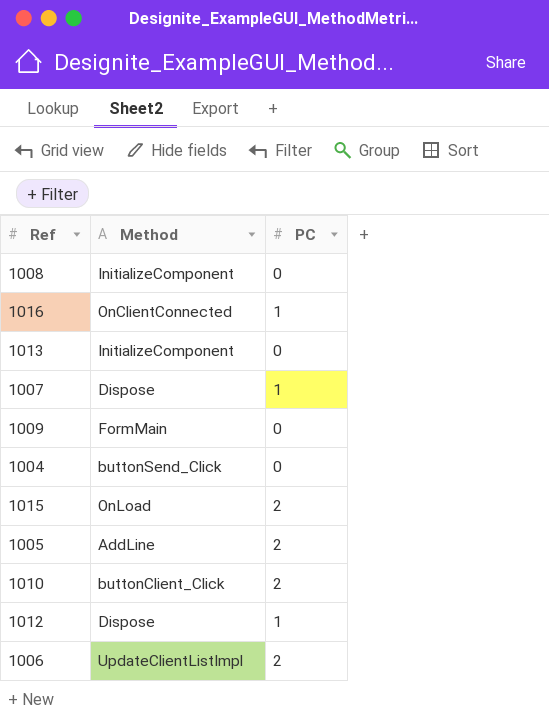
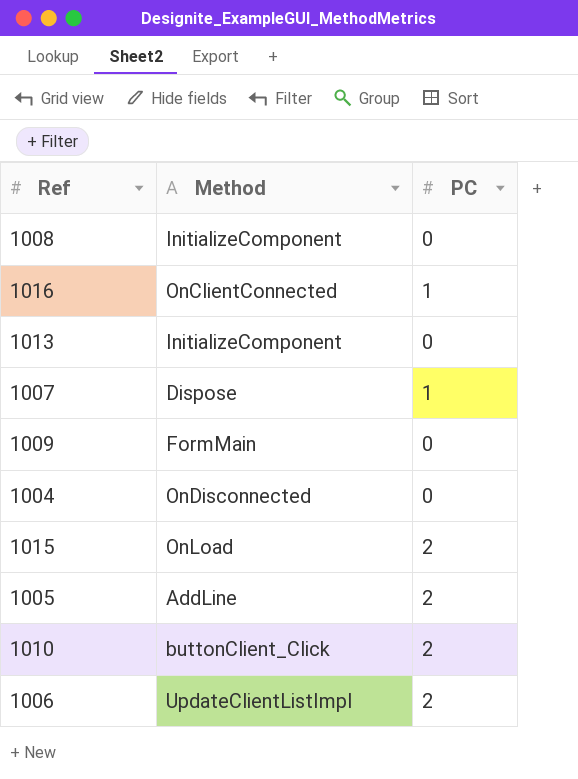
row 1012: Dispose | 1 -> none
1004 | Method: buttonSend_Click -> OnDisconnected

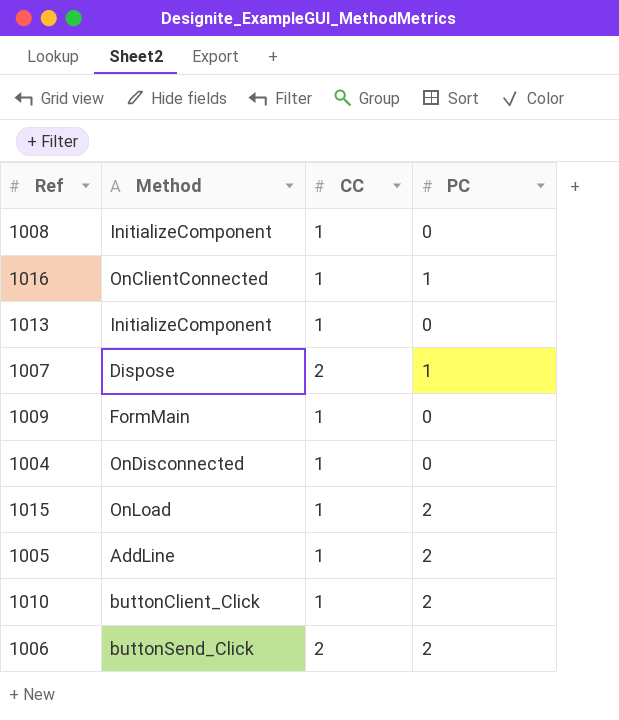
column CC | position: none -> 3
1006 | Method: UpdateClientListImpl -> buttonSend_Click

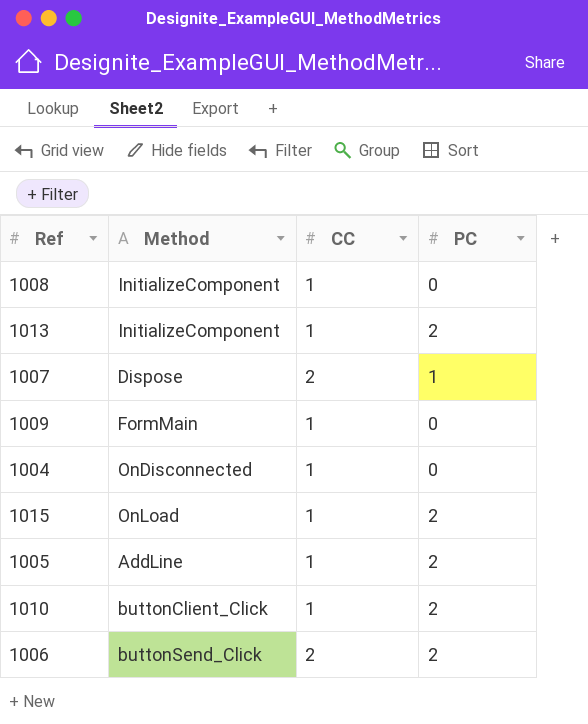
row 1016: OnClientConnected | 1 | 1 -> none
1013 | PC: 0 -> 2

